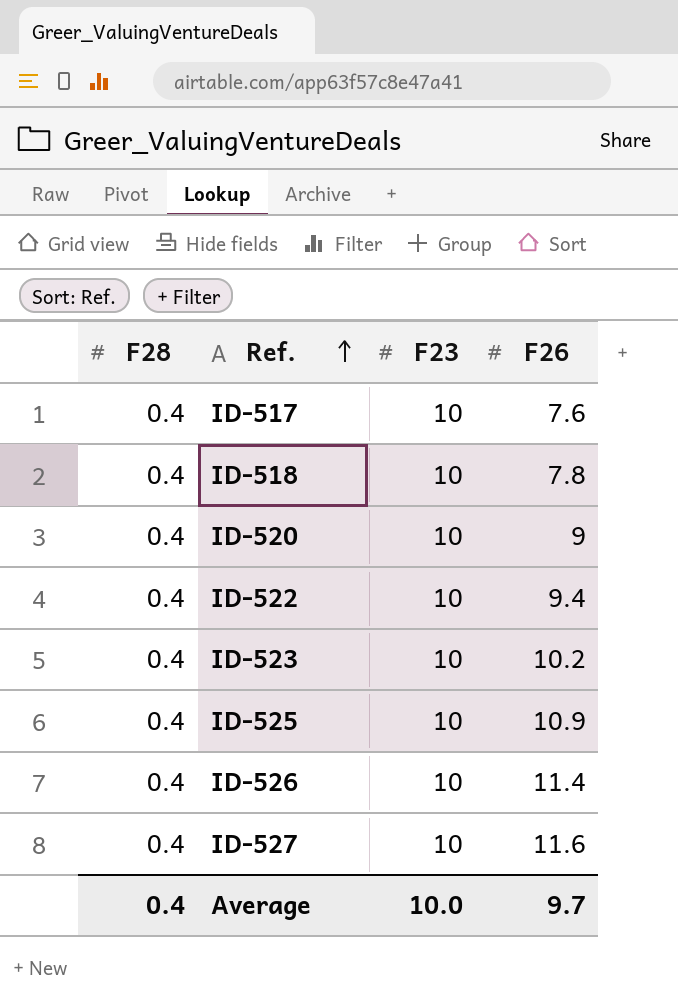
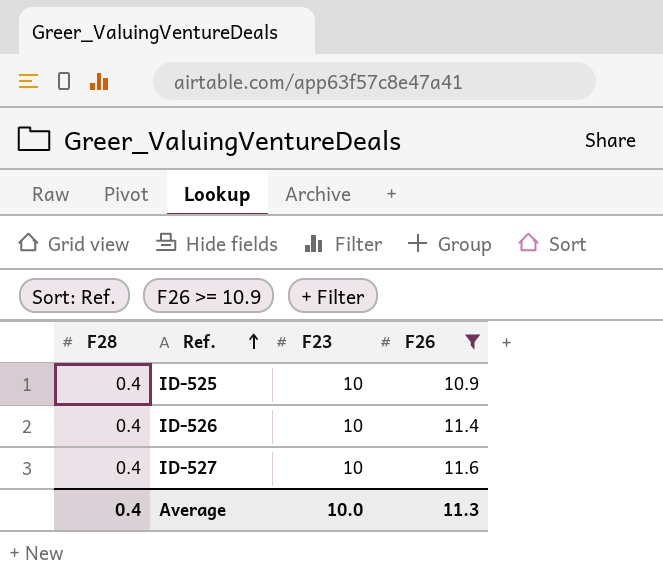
filter: none -> F26 >= 10.9
Average | F26: 9.7 -> 11.3

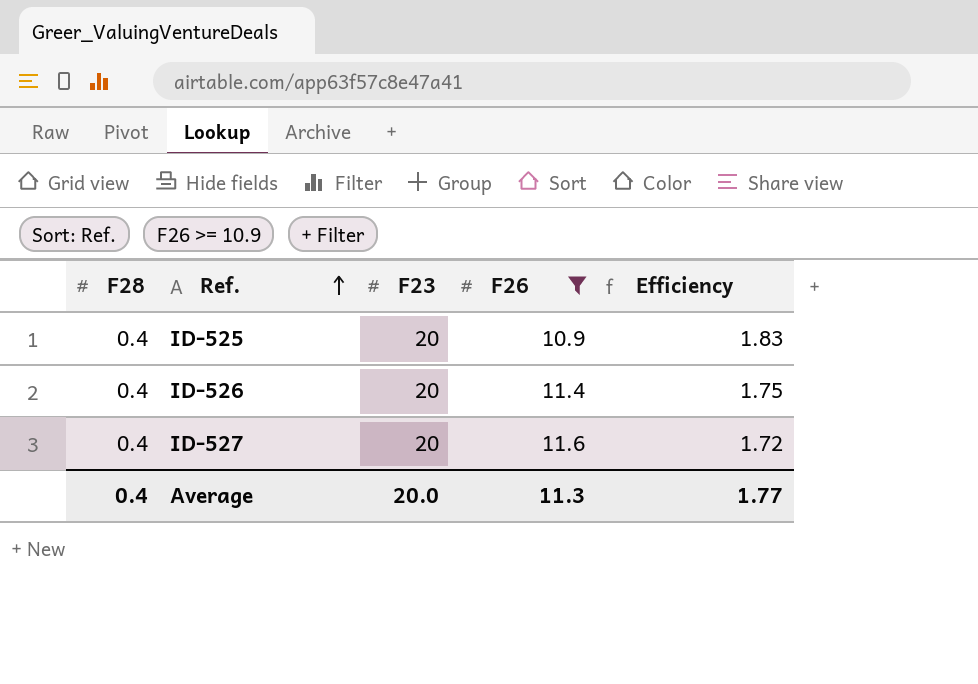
column Efficiency | formula: none -> [F23] / [F26]
ID-525 | F23: 10 -> 20
ID-526 | F23: 10 -> 20
ID-527 | F23: 10 -> 20
Average | F23: 10.0 -> 20.0

